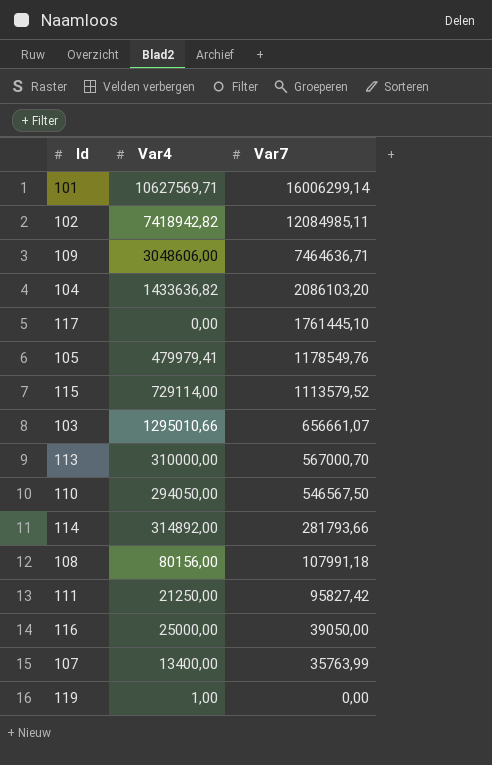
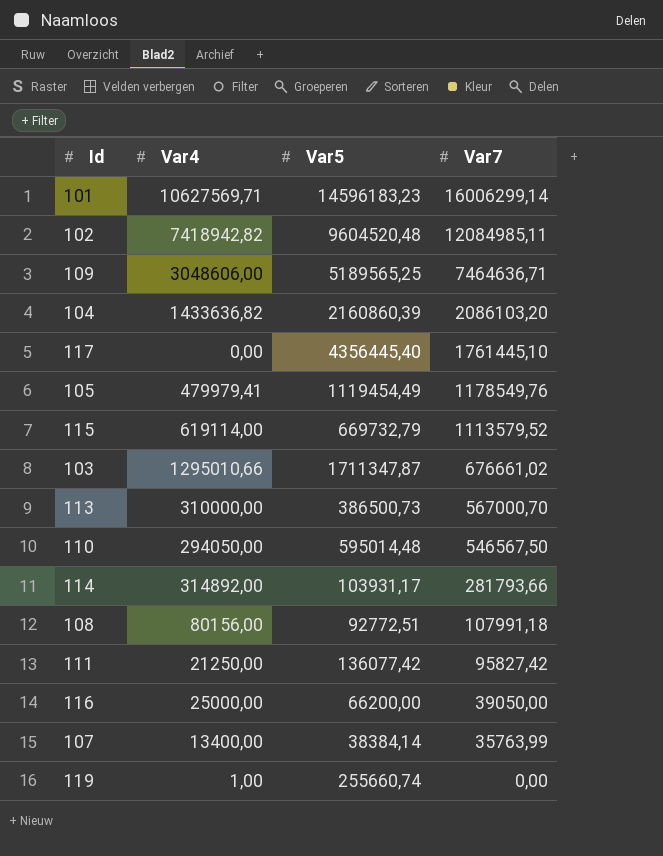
column Var5 | position: none -> 3
115 | Var4: 729114,00 -> 619114,00
103 | Var7: 656661,07 -> 676661,02

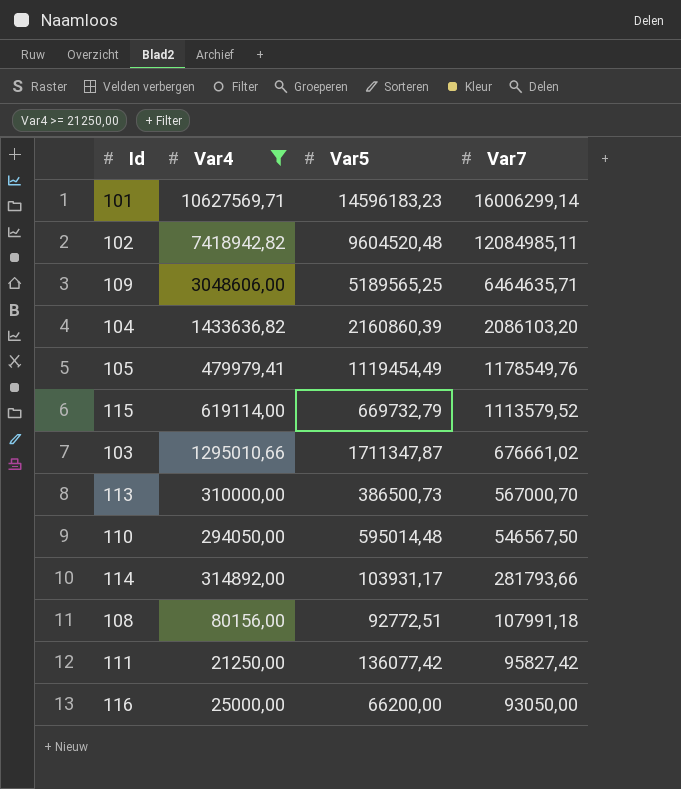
filter: none -> Var4 >= 21250,00
109 | Var7: 7464636,71 -> 6464635,71
116 | Var7: 39050,00 -> 93050,00

